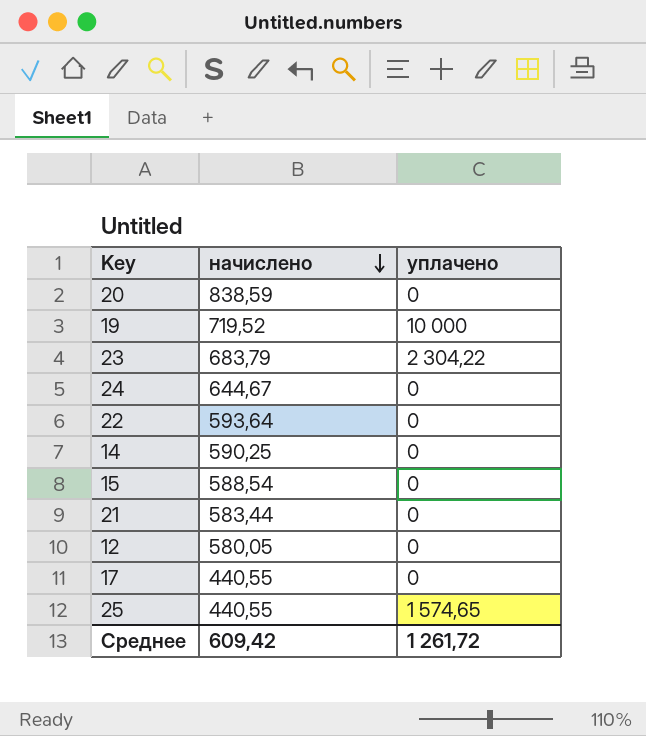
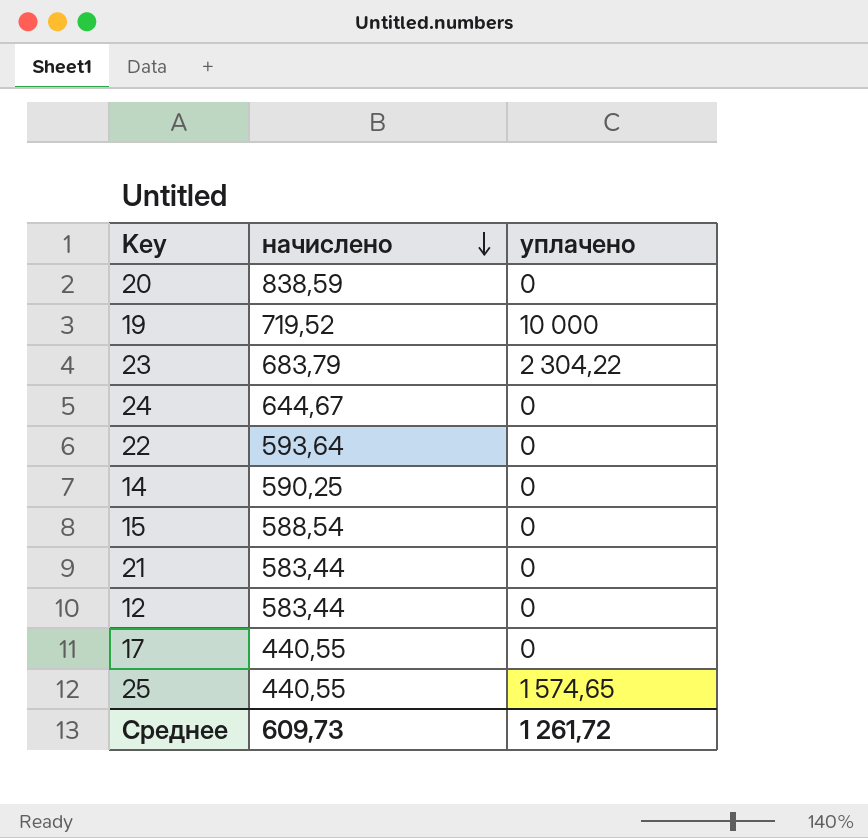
12 | начислено: 580,05 -> 583,44
Среднее | начислено: 609,42 -> 609,73

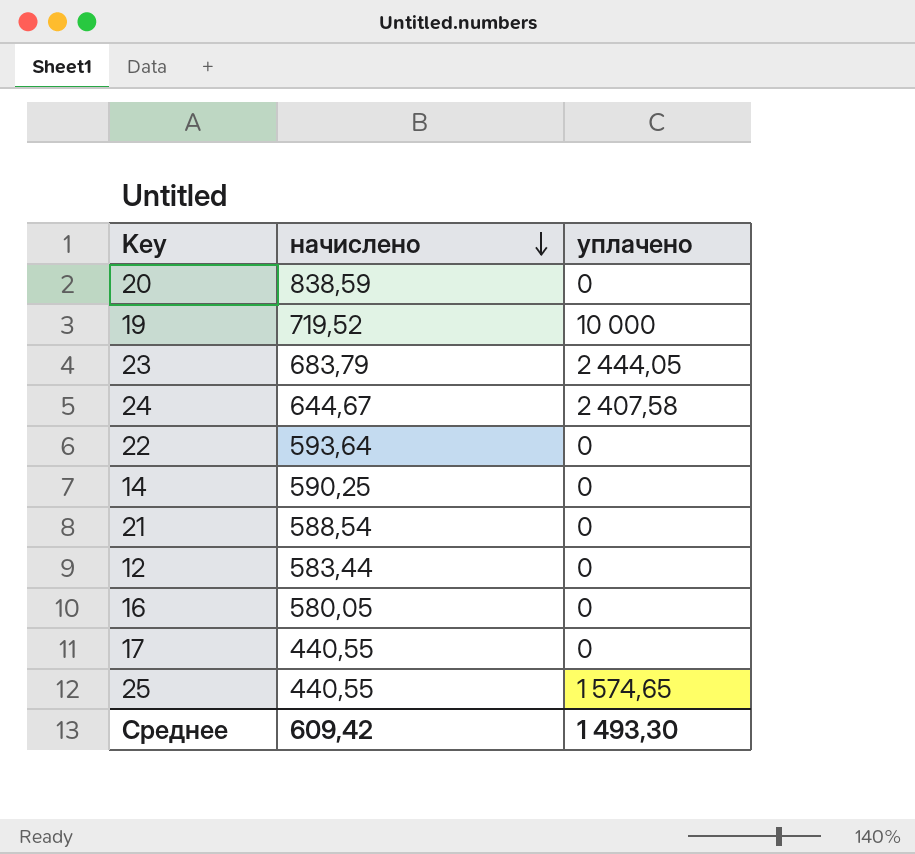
row 15: 588,54 | 0 -> none
23 | уплачено: 2 304,22 -> 2 444,05
24 | уплачено: 0 -> 2 407,58
21 | начислено: 583,44 -> 588,54
row 16: none -> 580,05 | 0
Среднее | начислено: 609,73 -> 609,42
Среднее | уплачено: 1 261,72 -> 1 493,30

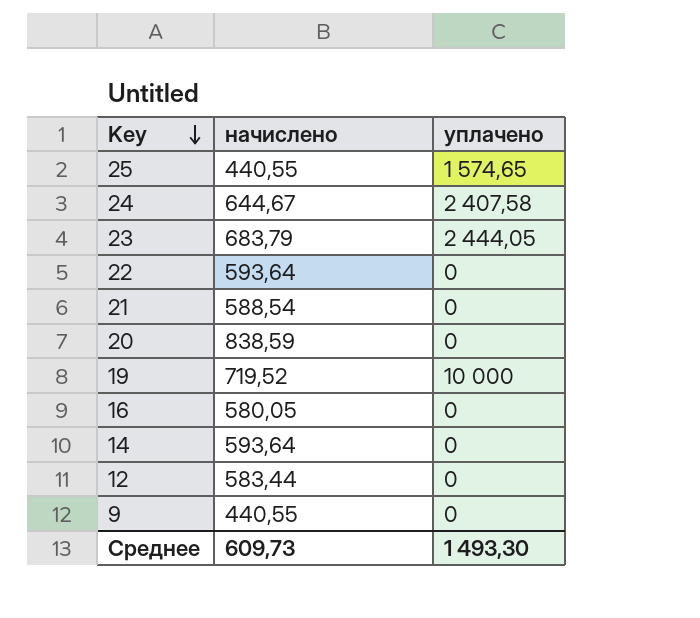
row order: начислено descending -> Key descending
row 17: 440,55 | 0 -> none
14 | начислено: 590,25 -> 593,64
row 9: none -> 440,55 | 0
Среднее | начислено: 609,42 -> 609,73

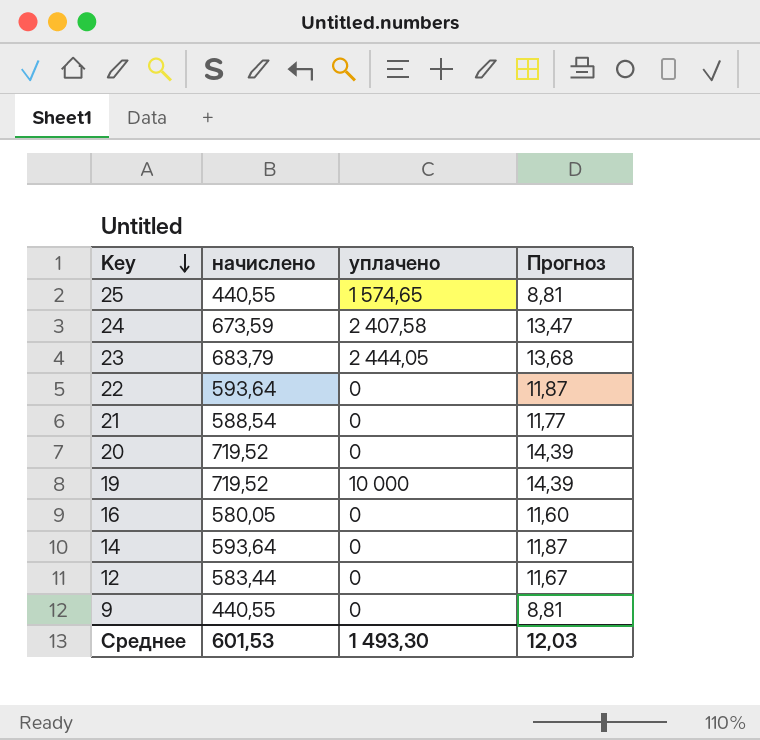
column Прогноз | formula: none -> [начислено] * 0,02
24 | начислено: 644,67 -> 673,59
20 | начислено: 838,59 -> 719,52
Среднее | начислено: 609,73 -> 601,53

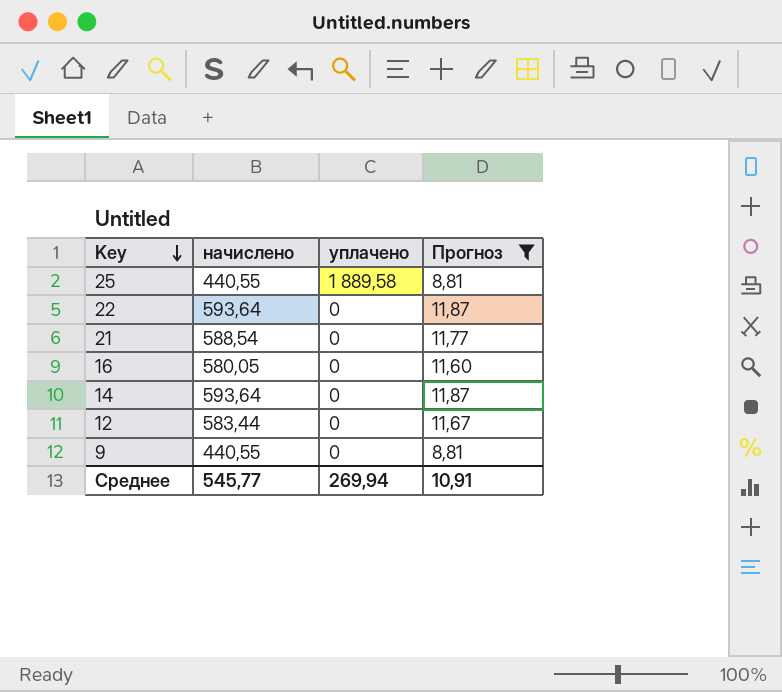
filter: none -> Прогноз <= 11,87
25 | уплачено: 1 574,65 -> 1 889,58
Среднее | начислено: 601,53 -> 545,77
Среднее | уплачено: 1 493,30 -> 269,94
Среднее | Прогноз: 12,03 -> 10,91

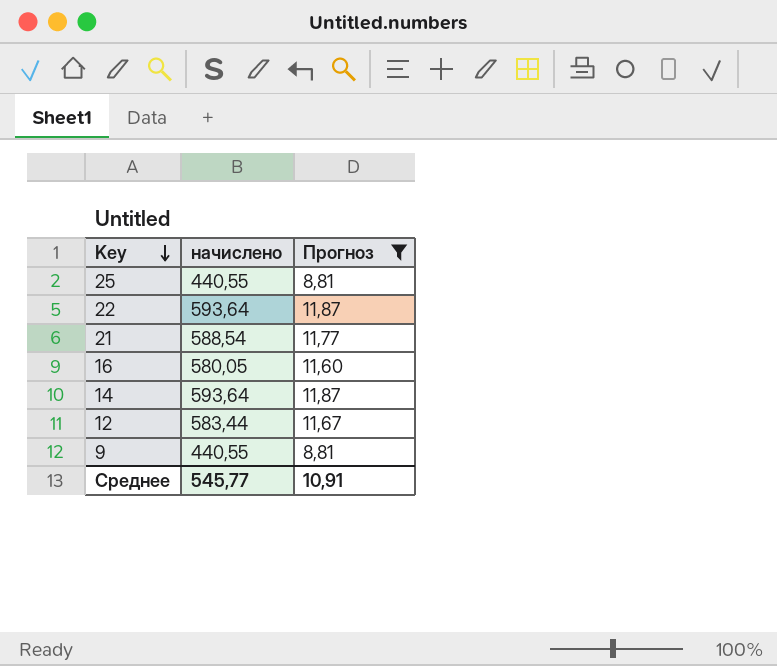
column уплачено | position: 3 -> none

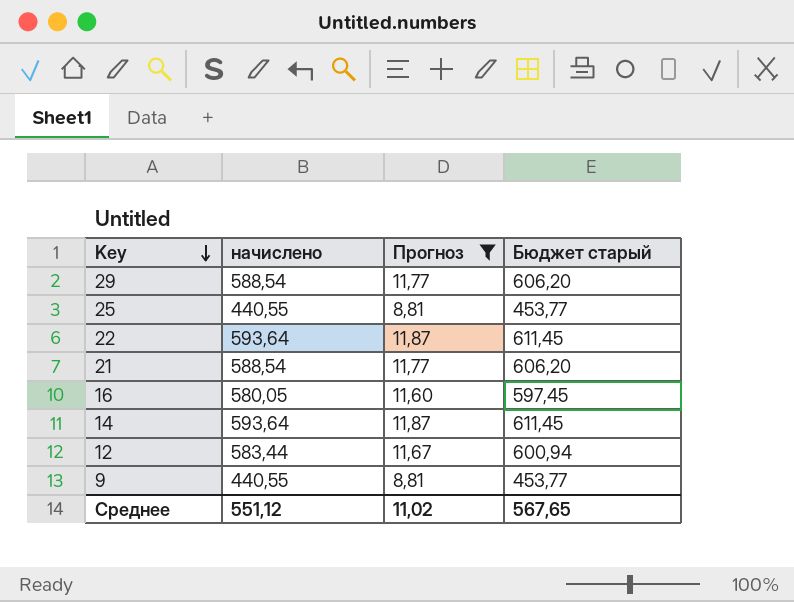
column Бюджет старый | formula: none -> [начислено] * 1,03
row 29: none -> 588,54 | 11,77 | 606,20
Среднее | начислено: 545,77 -> 551,12
Среднее | Прогноз: 10,91 -> 11,02

